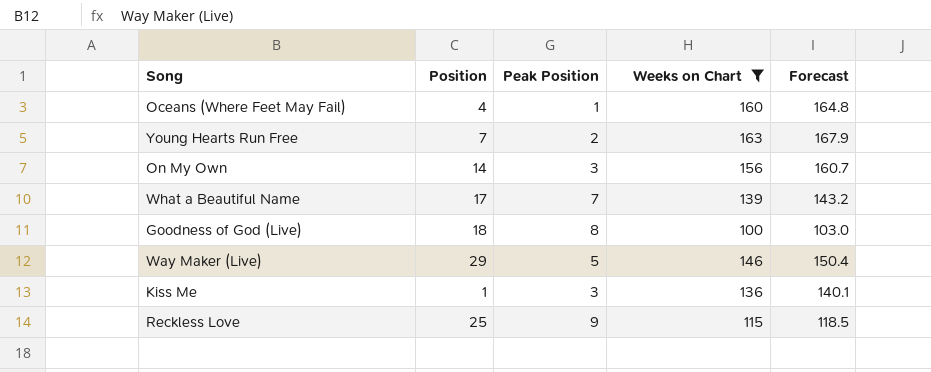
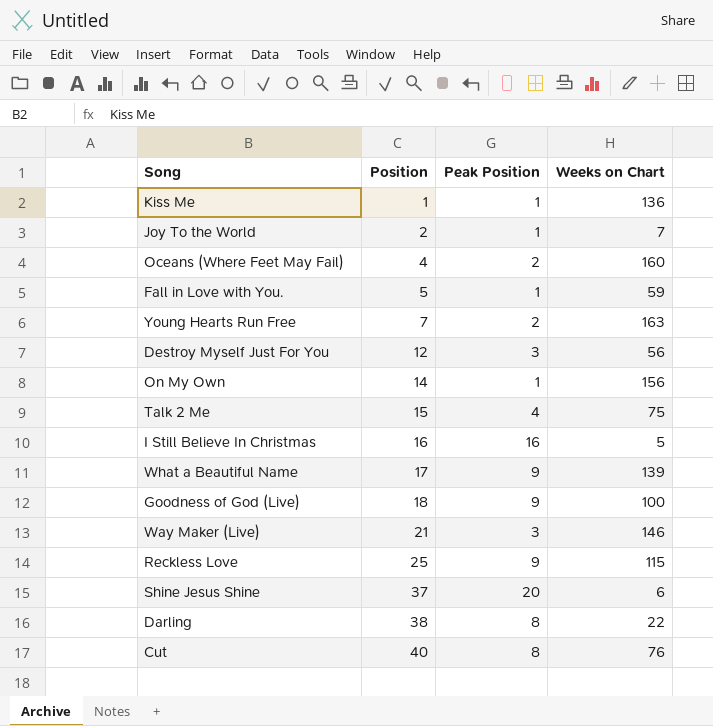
filter: Weeks on Chart >= 100 -> none
row order: none -> Position ascending
column Forecast | formula: [Weeks on Chart] * 1.03 -> none
Kiss Me | Peak Position: 3 -> 1
Oceans (Where Feet May Fail) | Peak Position: 1 -> 2
On My Own | Peak Position: 3 -> 1
What a Beautiful Name | Peak Position: 7 -> 9
Goodness of God (Live) | Peak Position: 8 -> 9
Way Maker (Live) | Position: 29 -> 21
Way Maker (Live) | Peak Position: 5 -> 3

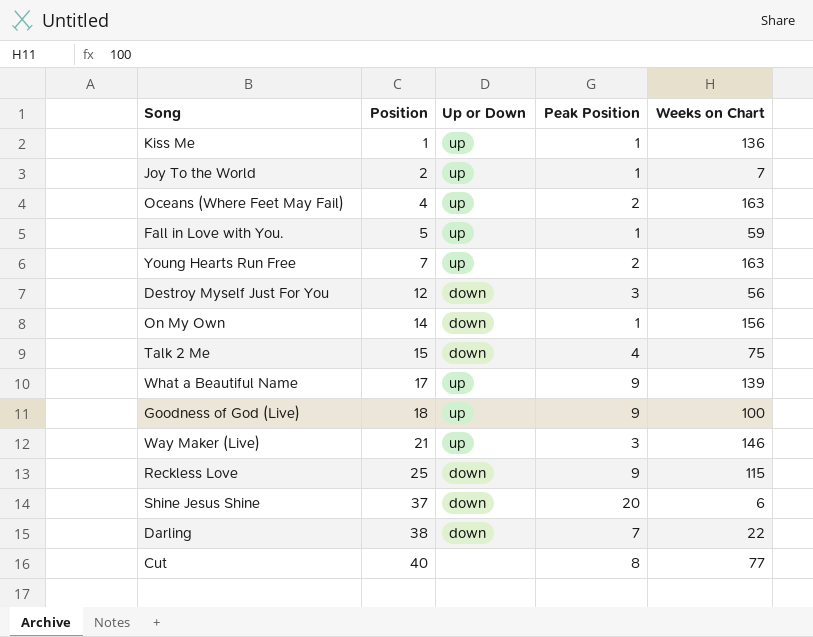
column Up or Down | position: none -> 3
row I Still Believe In Christmas: 16 | 16 | 5 -> none
Oceans (Where Feet May Fail) | Weeks on Chart: 160 -> 163
Darling | Peak Position: 8 -> 7
Cut | Weeks on Chart: 76 -> 77

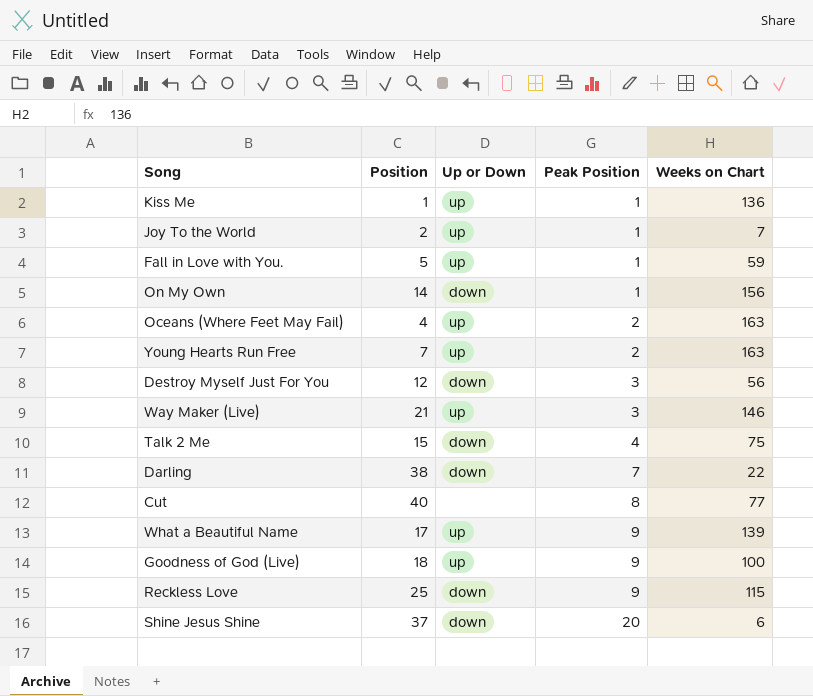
row order: Position ascending -> Peak Position ascending

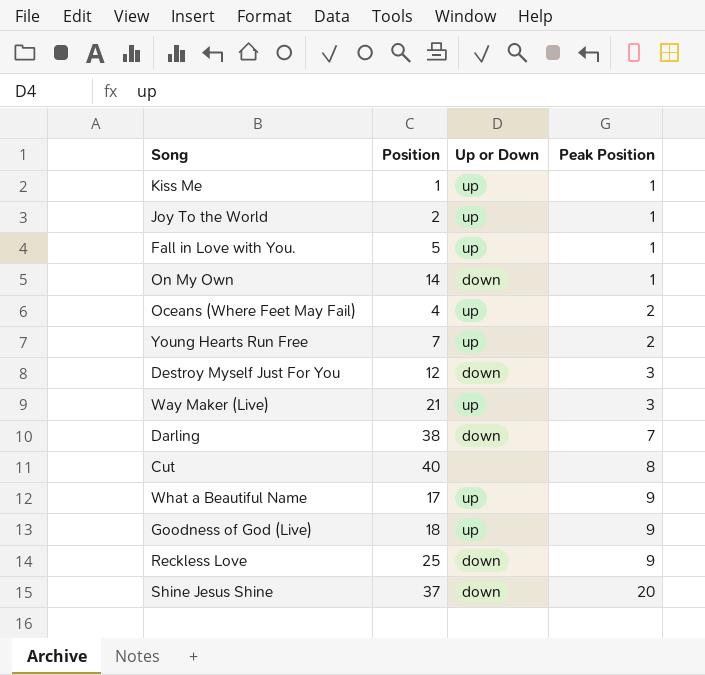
column Weeks on Chart | position: 5 -> none
row Talk 2 Me: 15 | down | 4 | 75 -> none

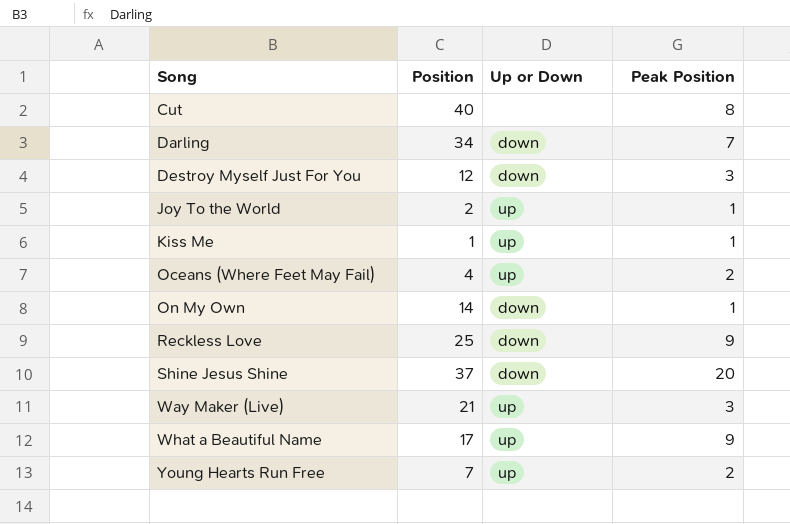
row order: Peak Position ascending -> Song ascending
row Fall in Love with You.: 5 | up | 1 -> none
row Goodness of God (Live): 18 | up | 9 -> none
Darling | Position: 38 -> 34

